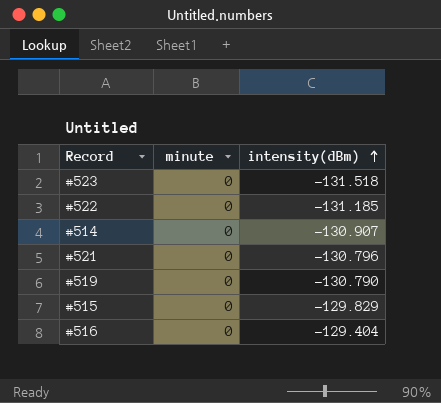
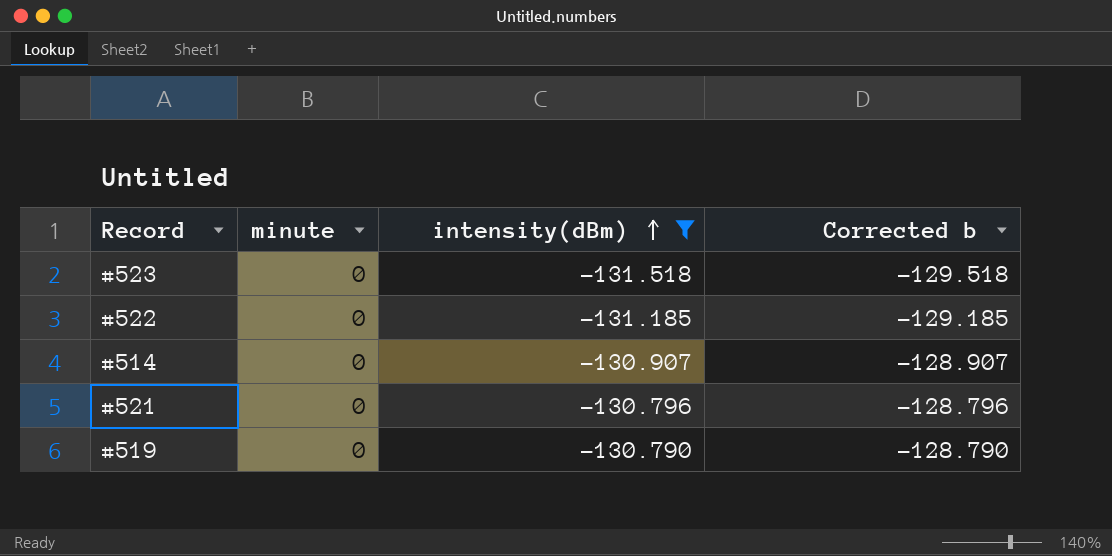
filter: none -> intensity(dBm) <= -130.790
column Corrected b | formula: none -> [intensity(dBm)] + 2

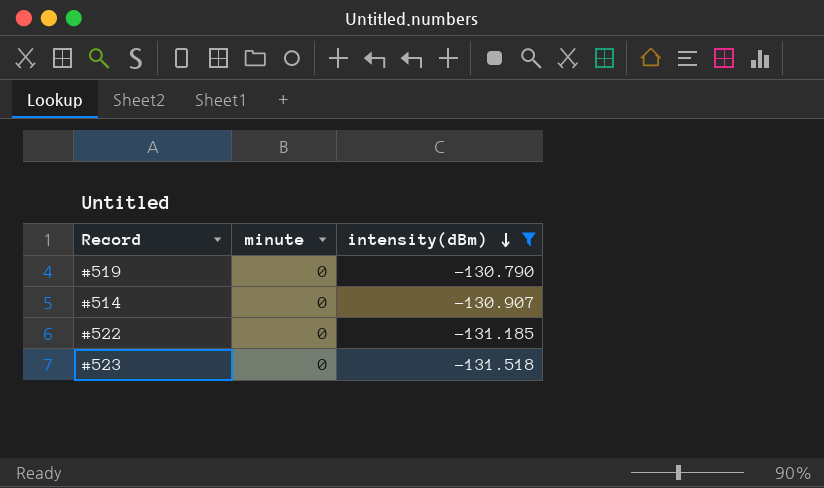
row order: intensity(dBm) ascending -> intensity(dBm) descending
column Corrected b | formula: [intensity(dBm)] + 2 -> none
row #521: 0 | -130.796 | -128.796 -> none

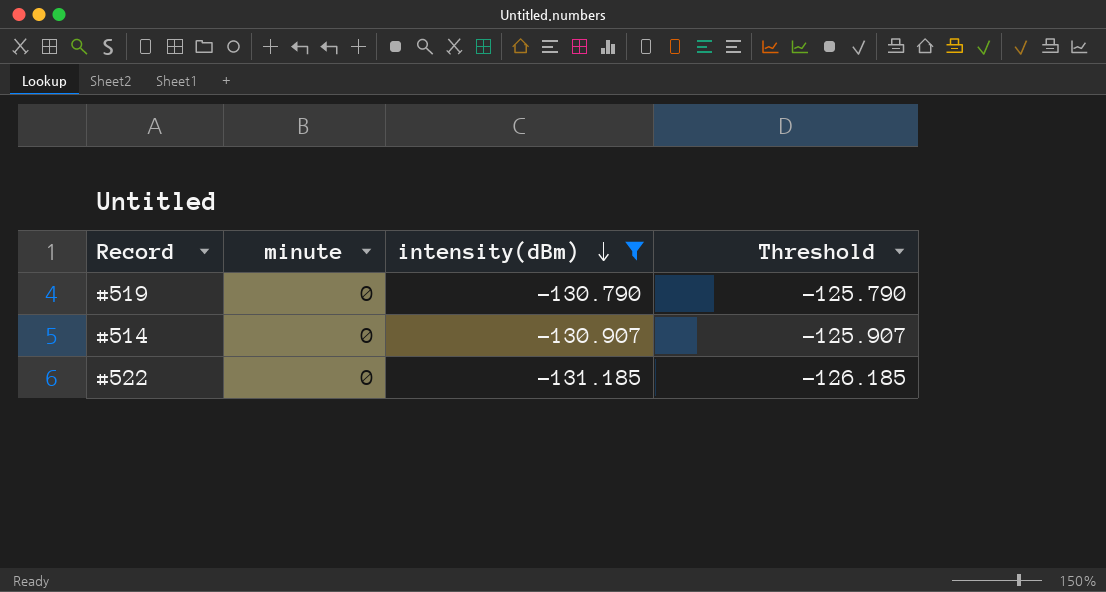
column Threshold | formula: none -> [intensity(dBm)] + 5
row #523: 0 | -131.518 -> none

